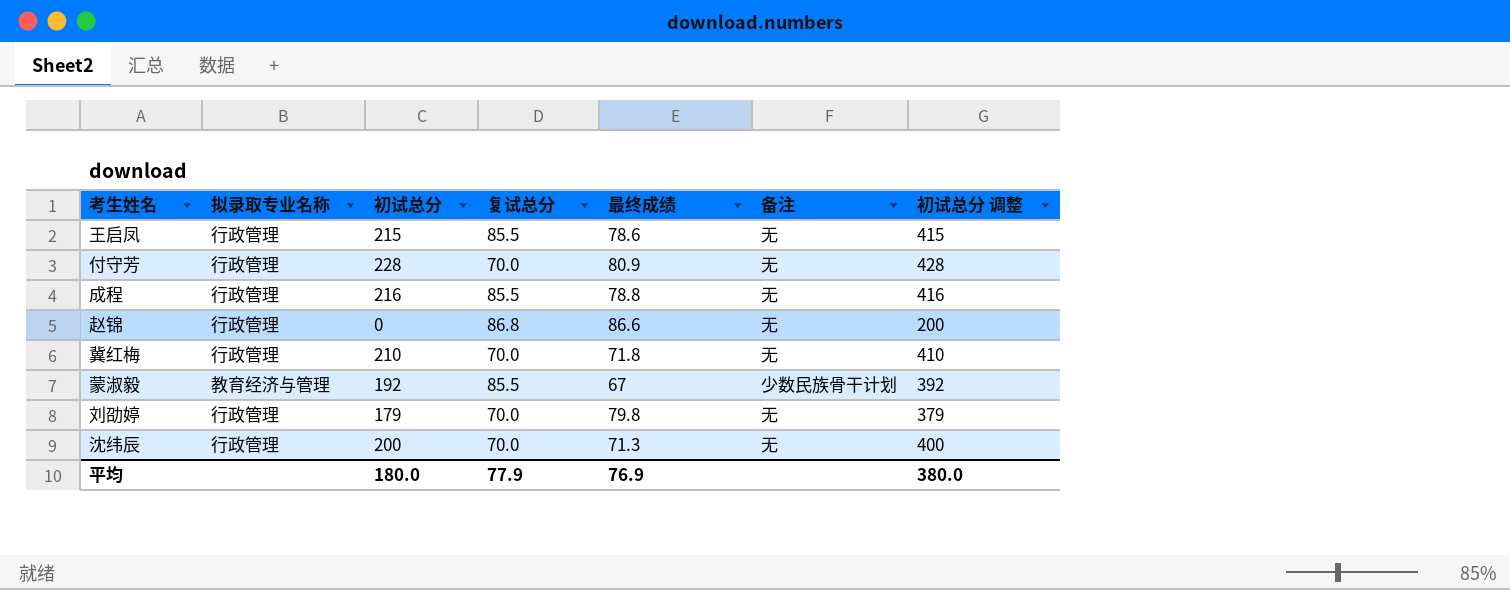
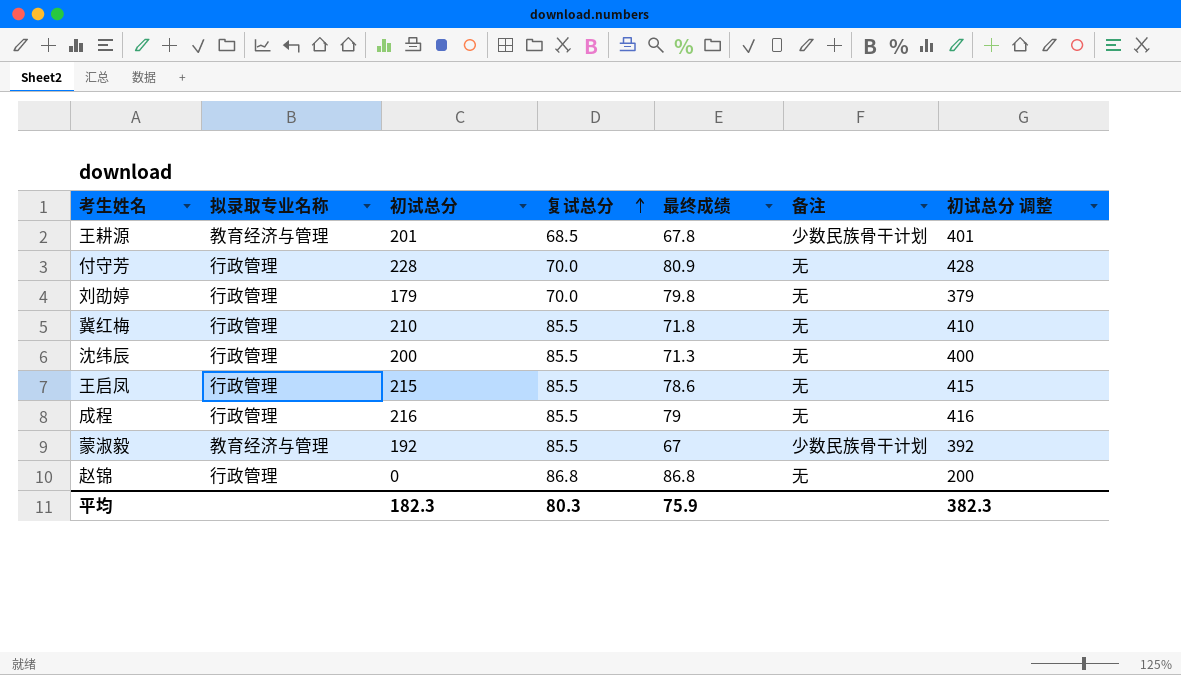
row order: none -> 复试总分 ascending
row 王耕源: none -> 教育经济与管理 | 201 | 68.5 | 67.8 | 少数民族骨干计划 | 401
冀红梅 | 复试总分: 70.0 -> 85.5
沈纬辰 | 复试总分: 70.0 -> 85.5
成程 | 最终成绩: 78.8 -> 79
赵锦 | 最终成绩: 86.6 -> 86.8
平均 | 初试总分: 180.0 -> 182.3
平均 | 复试总分: 77.9 -> 80.3
平均 | 最终成绩: 76.9 -> 75.9
平均 | 初试总分 调整: 380.0 -> 382.3

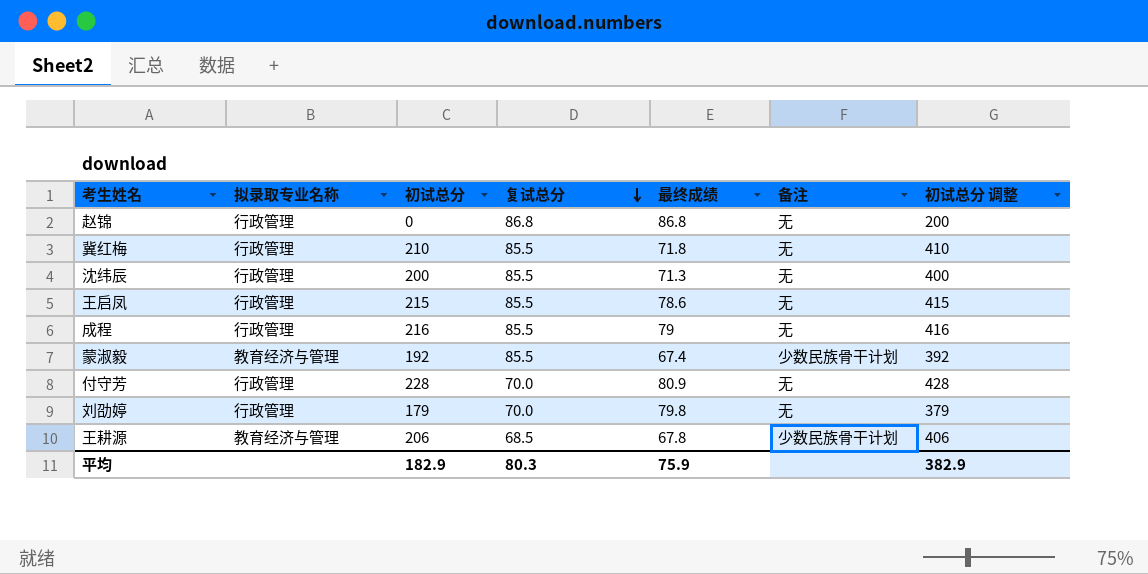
row order: 复试总分 ascending -> 复试总分 descending
蒙淑毅 | 最终成绩: 67 -> 67.4
王耕源 | 初试总分: 201 -> 206
王耕源 | 初试总分 调整: 401 -> 406
平均 | 初试总分: 182.3 -> 182.9
平均 | 初试总分 调整: 382.3 -> 382.9

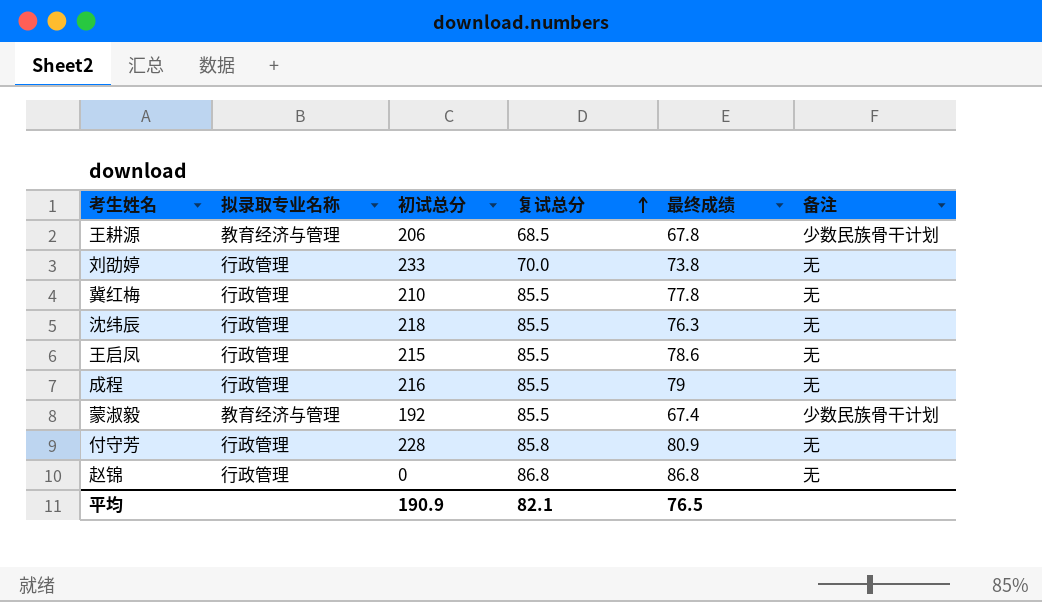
row order: 复试总分 descending -> 复试总分 ascending
column 初试总分 调整 | formula: [初试总分] + 200 -> none
刘劭婷 | 初试总分: 179 -> 233
刘劭婷 | 最终成绩: 79.8 -> 73.8
冀红梅 | 最终成绩: 71.8 -> 77.8
沈纬辰 | 初试总分: 200 -> 218
沈纬辰 | 最终成绩: 71.3 -> 76.3
付守芳 | 复试总分: 70.0 -> 85.8
平均 | 初试总分: 182.9 -> 190.9
平均 | 复试总分: 80.3 -> 82.1
平均 | 最终成绩: 75.9 -> 76.5

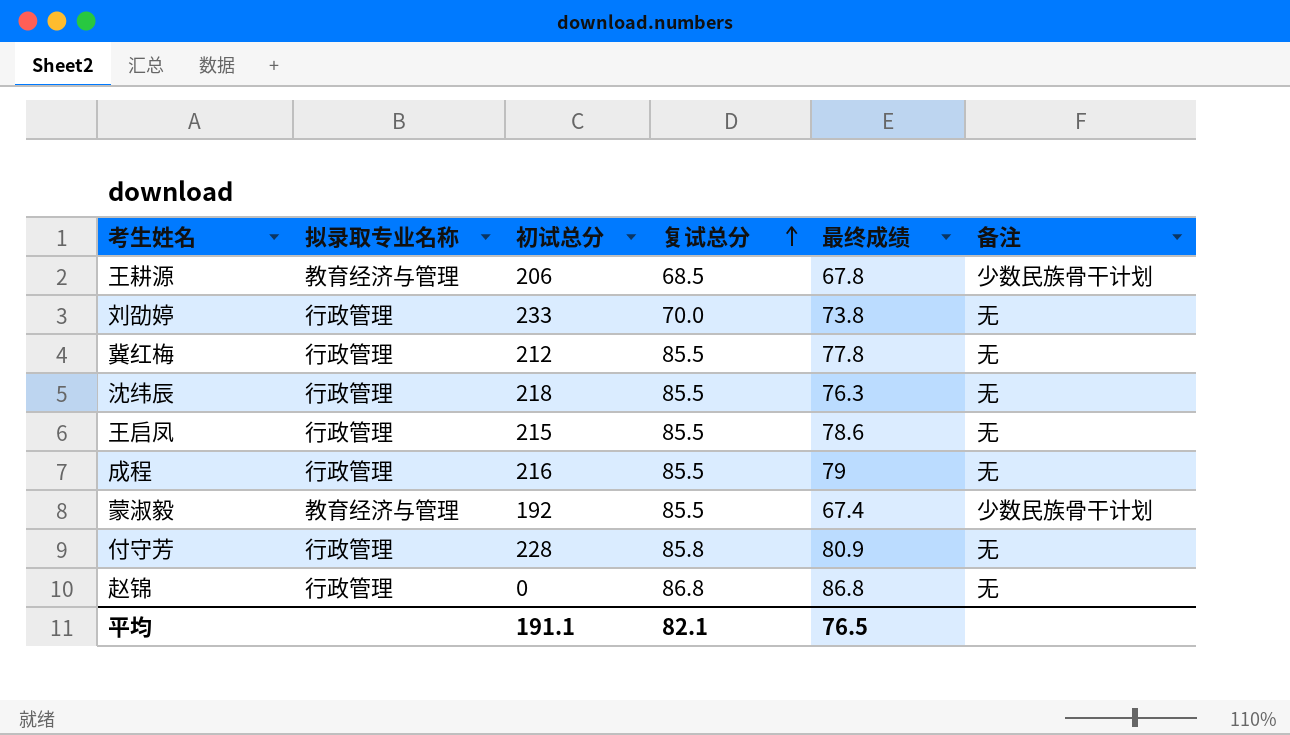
冀红梅 | 初试总分: 210 -> 212
平均 | 初试总分: 190.9 -> 191.1

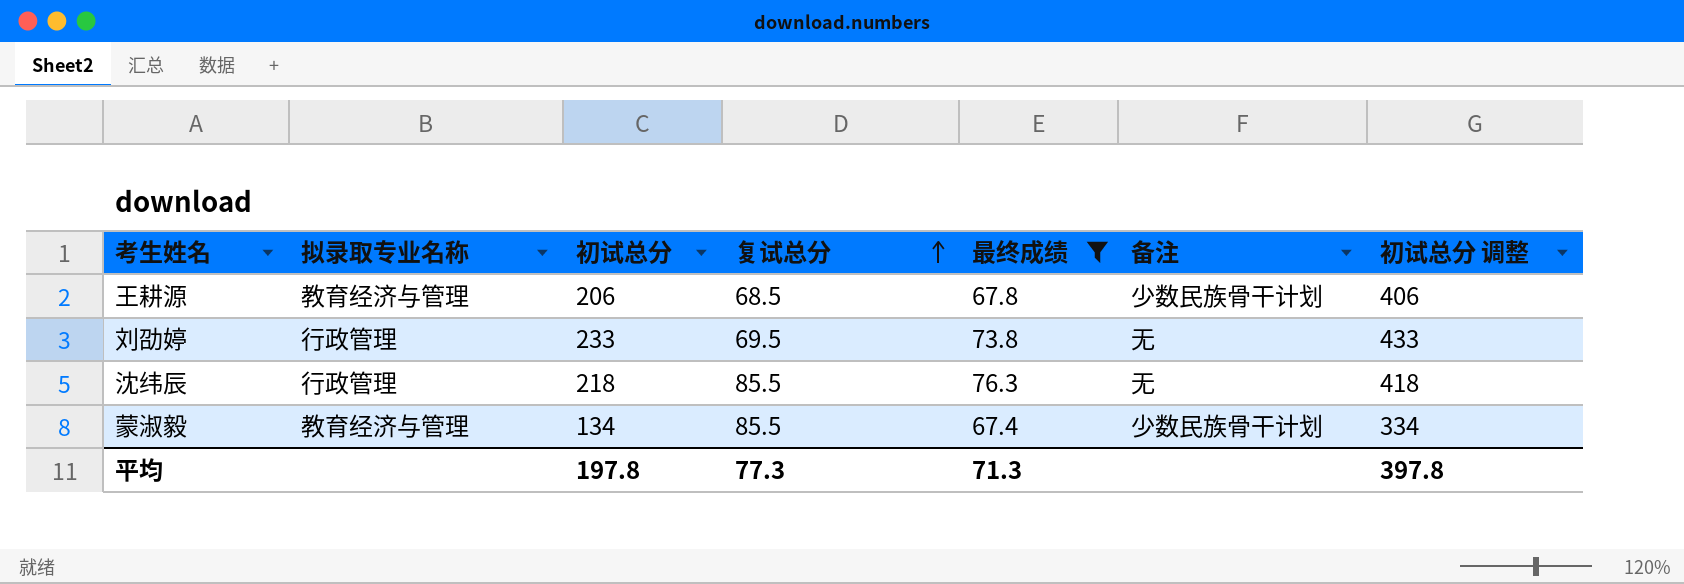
filter: none -> 最终成绩 <= 76.3
column 初试总分 调整 | formula: none -> [初试总分] + 200
刘劭婷 | 复试总分: 70.0 -> 69.5
蒙淑毅 | 初试总分: 192 -> 134
平均 | 初试总分: 191.1 -> 197.8
平均 | 复试总分: 82.1 -> 77.3
平均 | 最终成绩: 76.5 -> 71.3

